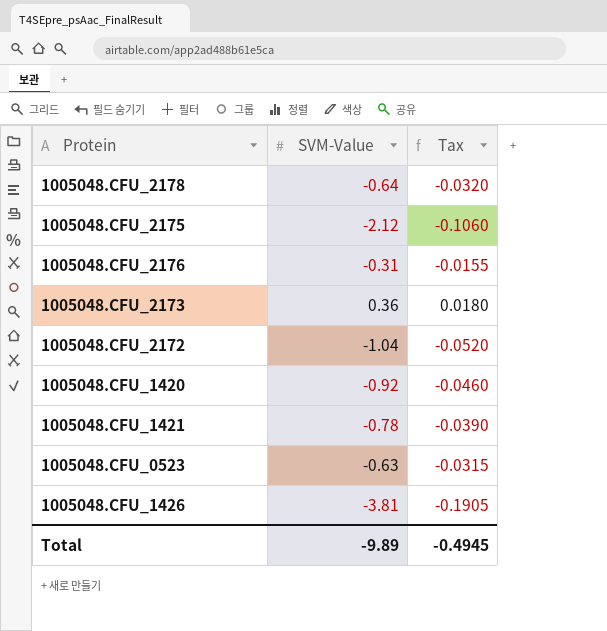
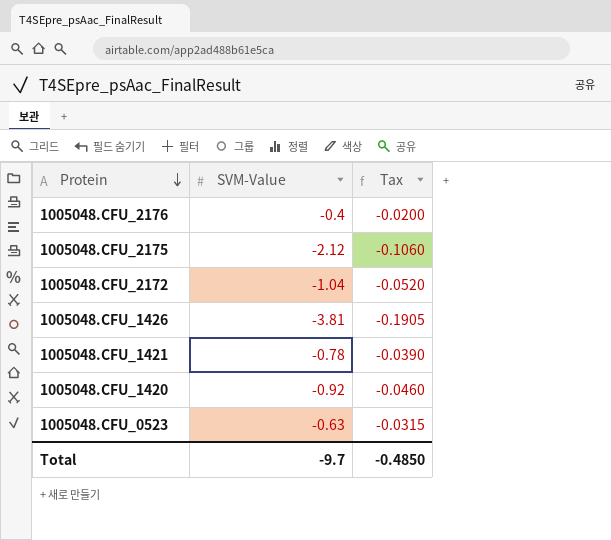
row order: none -> Protein descending
row 1005048.CFU_2178: -0.64 | -0.0320 -> none
row 1005048.CFU_2173: 0.36 | 0.0180 -> none
1005048.CFU_2176 | SVM-Value: -0.31 -> -0.4
1005048.CFU_2176 | Tax: -0.0155 -> -0.0200
Total | SVM-Value: -9.89 -> -9.7
Total | Tax: -0.4945 -> -0.4850

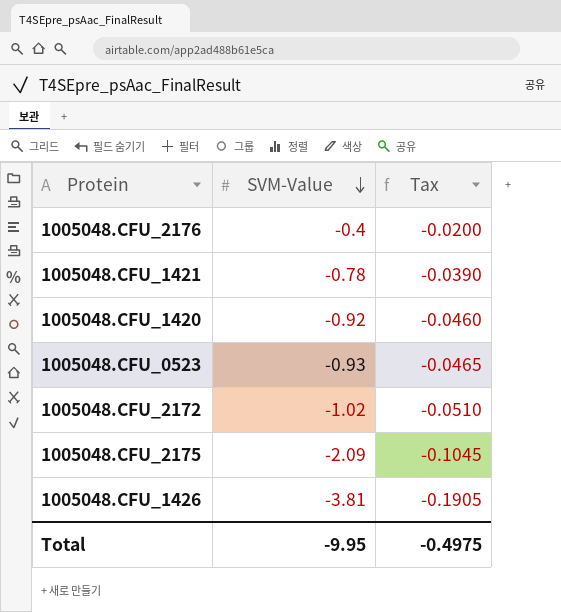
row order: Protein descending -> SVM-Value descending
1005048.CFU_0523 | SVM-Value: -0.63 -> -0.93
1005048.CFU_0523 | Tax: -0.0315 -> -0.0465
1005048.CFU_2172 | SVM-Value: -1.04 -> -1.02
1005048.CFU_2172 | Tax: -0.0520 -> -0.0510
1005048.CFU_2175 | SVM-Value: -2.12 -> -2.09
1005048.CFU_2175 | Tax: -0.1060 -> -0.1045
Total | SVM-Value: -9.7 -> -9.95
Total | Tax: -0.4850 -> -0.4975

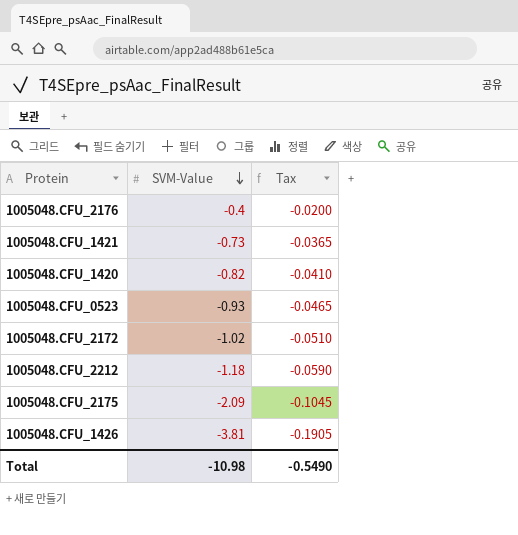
1005048.CFU_1421 | SVM-Value: -0.78 -> -0.73
1005048.CFU_1421 | Tax: -0.0390 -> -0.0365
1005048.CFU_1420 | SVM-Value: -0.92 -> -0.82
1005048.CFU_1420 | Tax: -0.0460 -> -0.0410
row 1005048.CFU_2212: none -> -1.18 | -0.0590
Total | SVM-Value: -9.95 -> -10.98
Total | Tax: -0.4975 -> -0.5490

